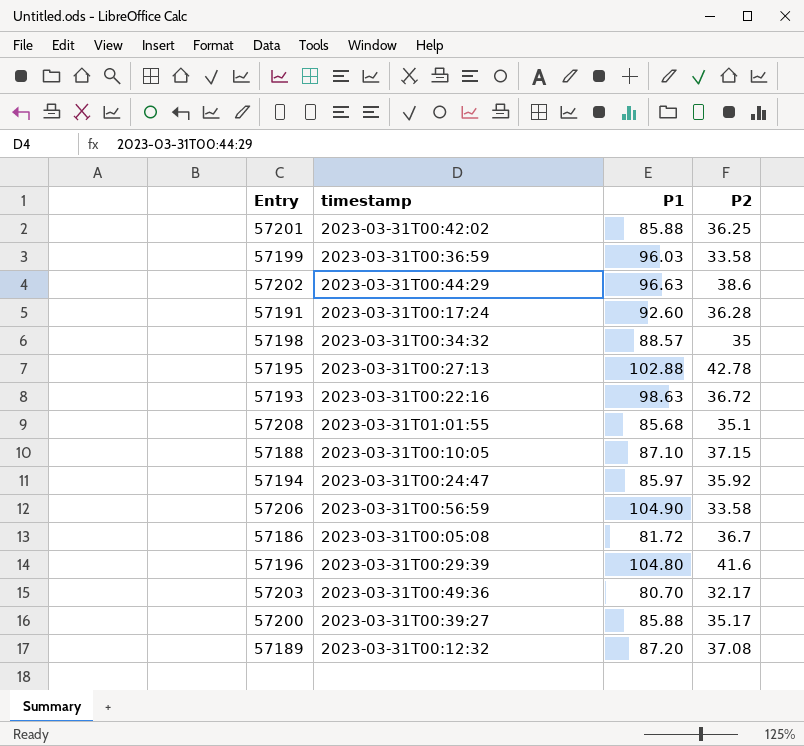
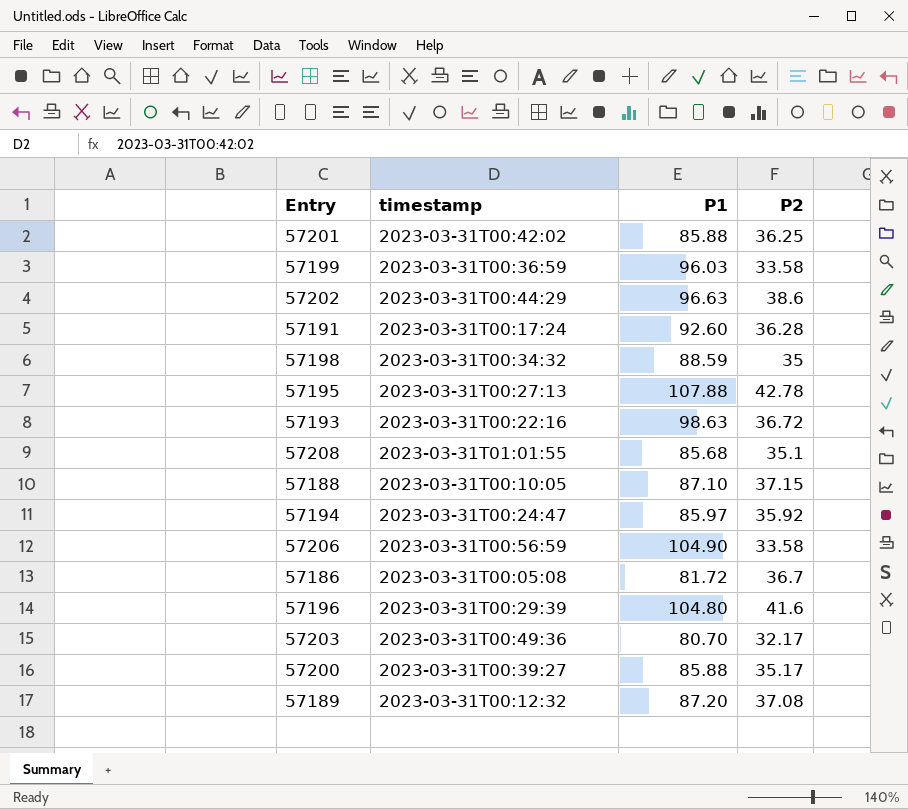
57198 | P1: 88.57 -> 88.59
57195 | P1: 102.88 -> 107.88

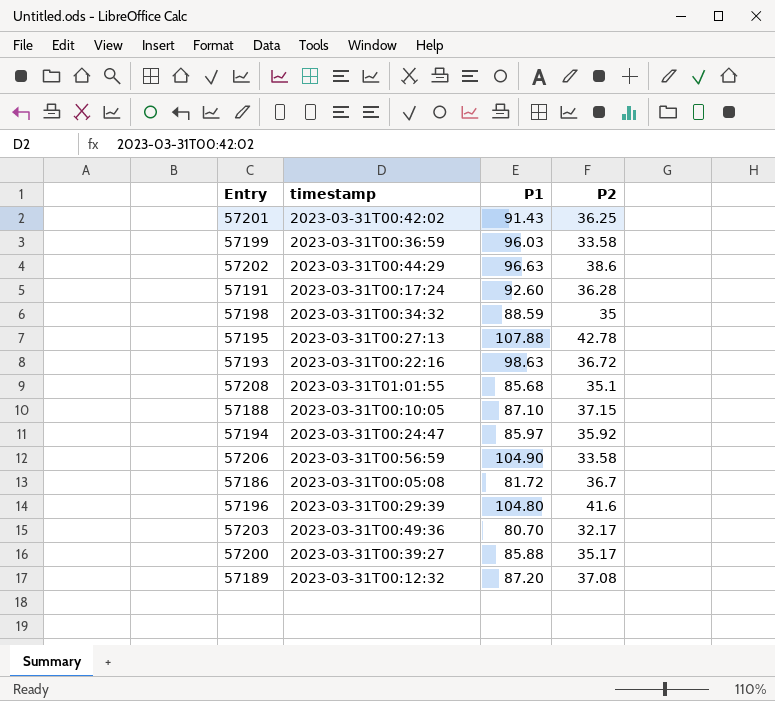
57201 | P1: 85.88 -> 91.43

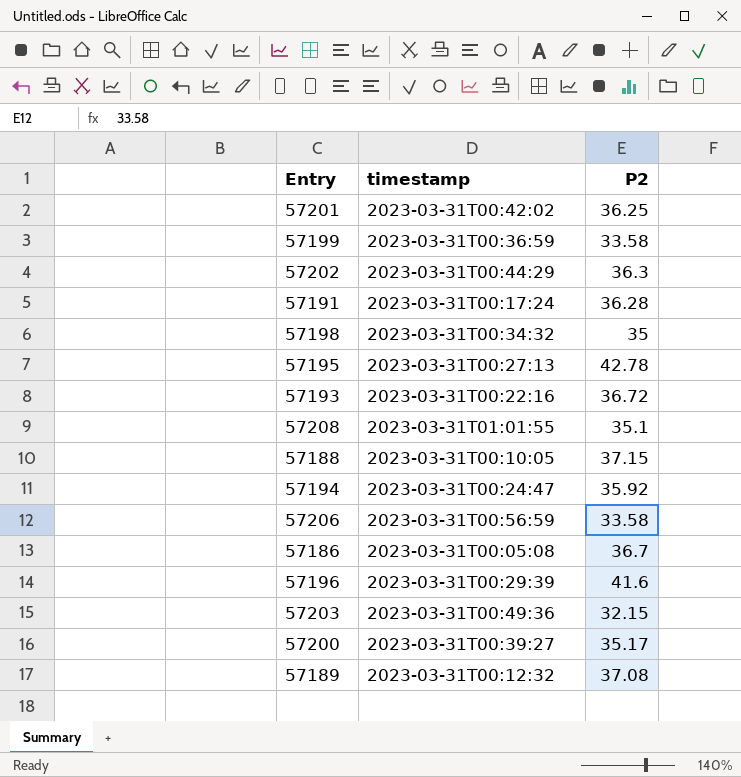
column P1 | position: 3 -> none
57202 | P2: 38.6 -> 36.3
57203 | P2: 32.17 -> 32.15

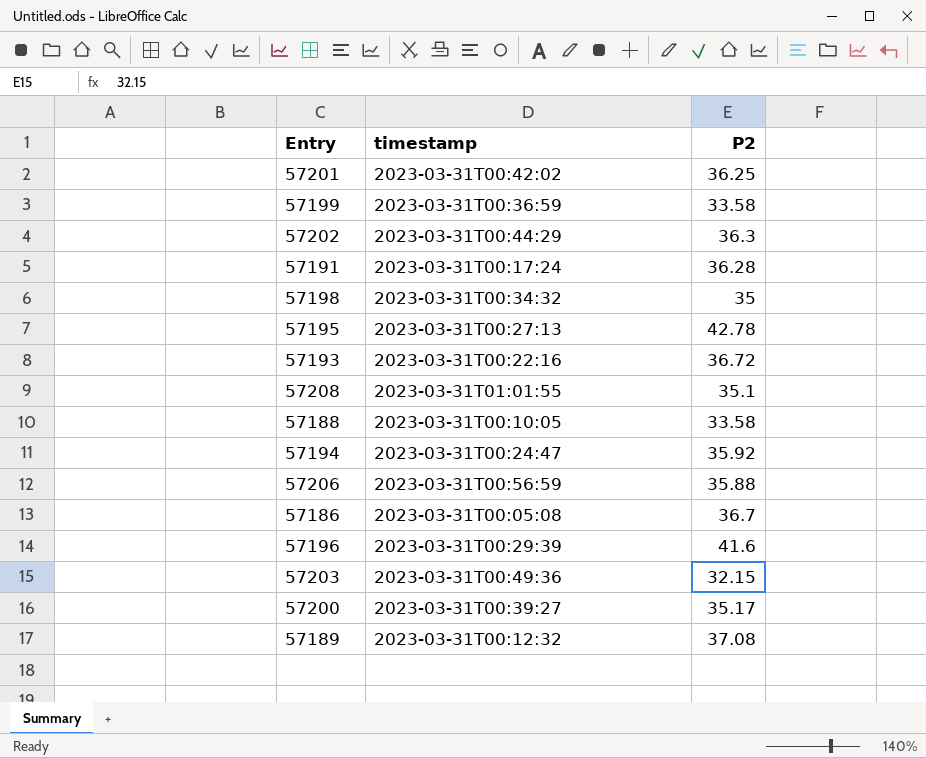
57188 | P2: 37.15 -> 33.58
57206 | P2: 33.58 -> 35.88

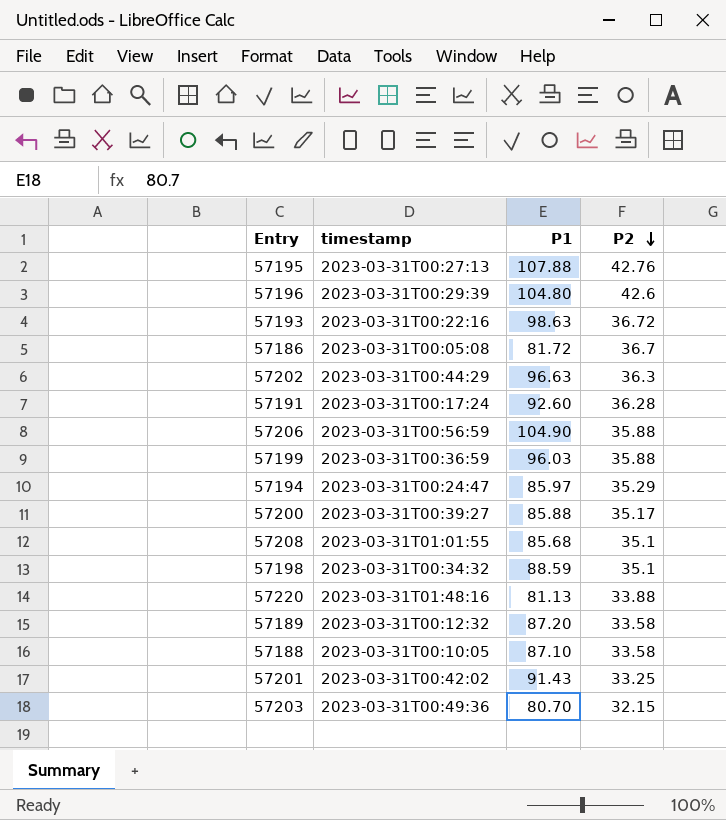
row order: none -> P2 descending
column P1 | position: none -> 3
57195 | P2: 42.78 -> 42.76
57196 | P2: 41.6 -> 42.6
57199 | P2: 33.58 -> 35.88
57194 | P2: 35.92 -> 35.29
57198 | P2: 35 -> 35.1
row 57220: none -> 2023-03-31T01:48:16 | 81.13 | 33.88
57189 | P2: 37.08 -> 33.58
57201 | P2: 36.25 -> 33.25

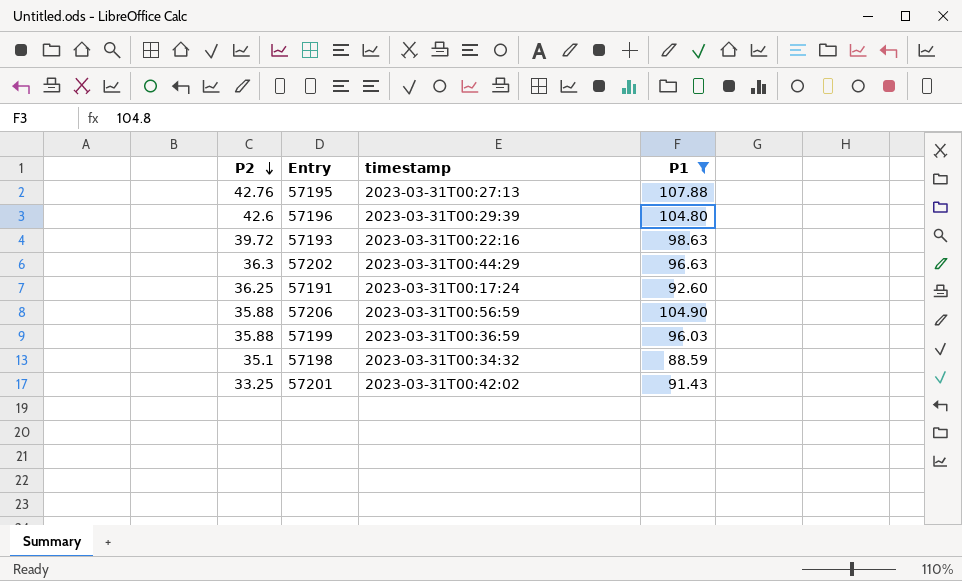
filter: none -> P1 >= 88.59
column P2 | position: 4 -> 1
57193 | P2: 36.72 -> 39.72
57191 | P2: 36.28 -> 36.25

